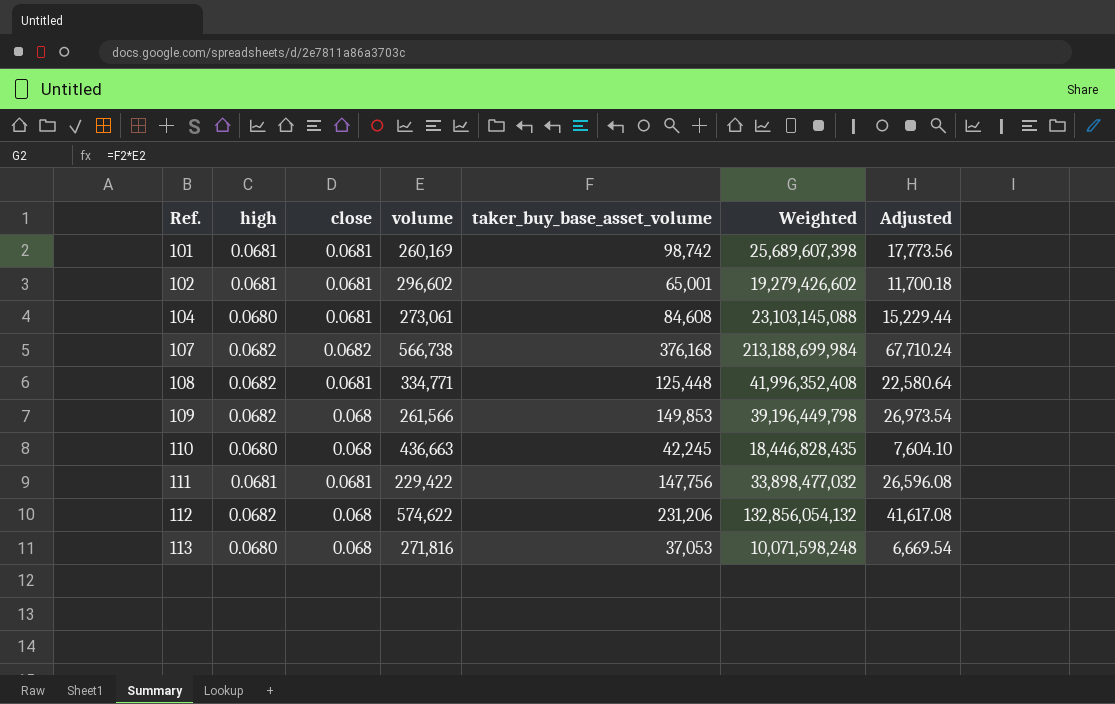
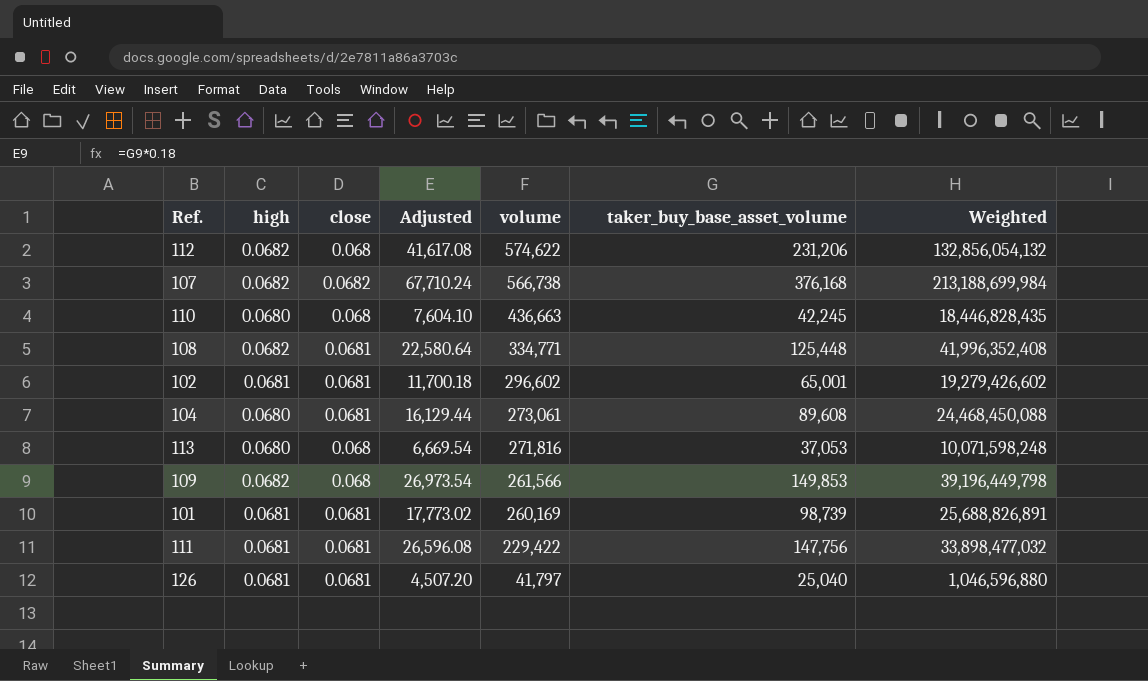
row order: Ref. ascending -> volume descending
column Adjusted | position: 7 -> 4
104 | Adjusted: 15,229.44 -> 16,129.44
104 | taker_buy_base_asset_volume: 84,608 -> 89,608
104 | Weighted: 23,103,145,088 -> 24,468,450,088
101 | Adjusted: 17,773.56 -> 17,773.02
101 | taker_buy_base_asset_volume: 98,742 -> 98,739
101 | Weighted: 25,689,607,398 -> 25,688,826,891
row 126: none -> 0.0681 | 0.0681 | 4,507.20 | 41,797 | 25,040 | 1,046,596,880

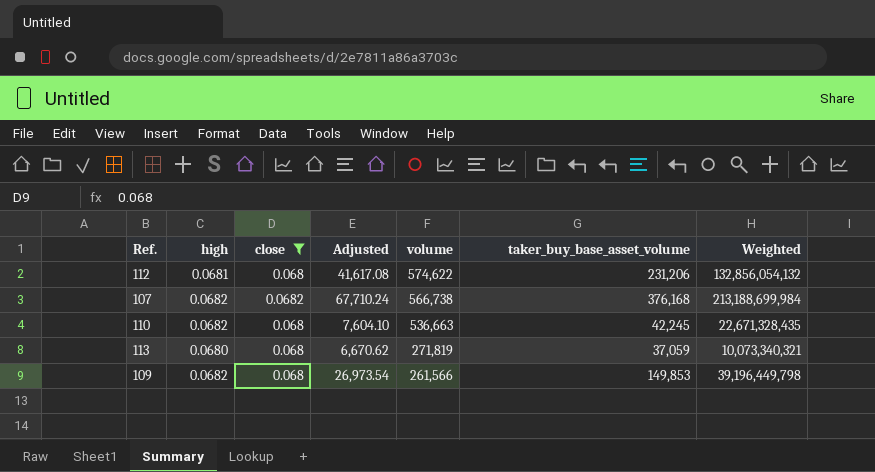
filter: none -> close != 0.0681
112 | high: 0.0682 -> 0.0681
110 | high: 0.0680 -> 0.0682
110 | volume: 436,663 -> 536,663
110 | Weighted: 18,446,828,435 -> 22,671,328,435
113 | Adjusted: 6,669.54 -> 6,670.62
113 | volume: 271,816 -> 271,819
113 | taker_buy_base_asset_volume: 37,053 -> 37,059
113 | Weighted: 10,071,598,248 -> 10,073,340,321

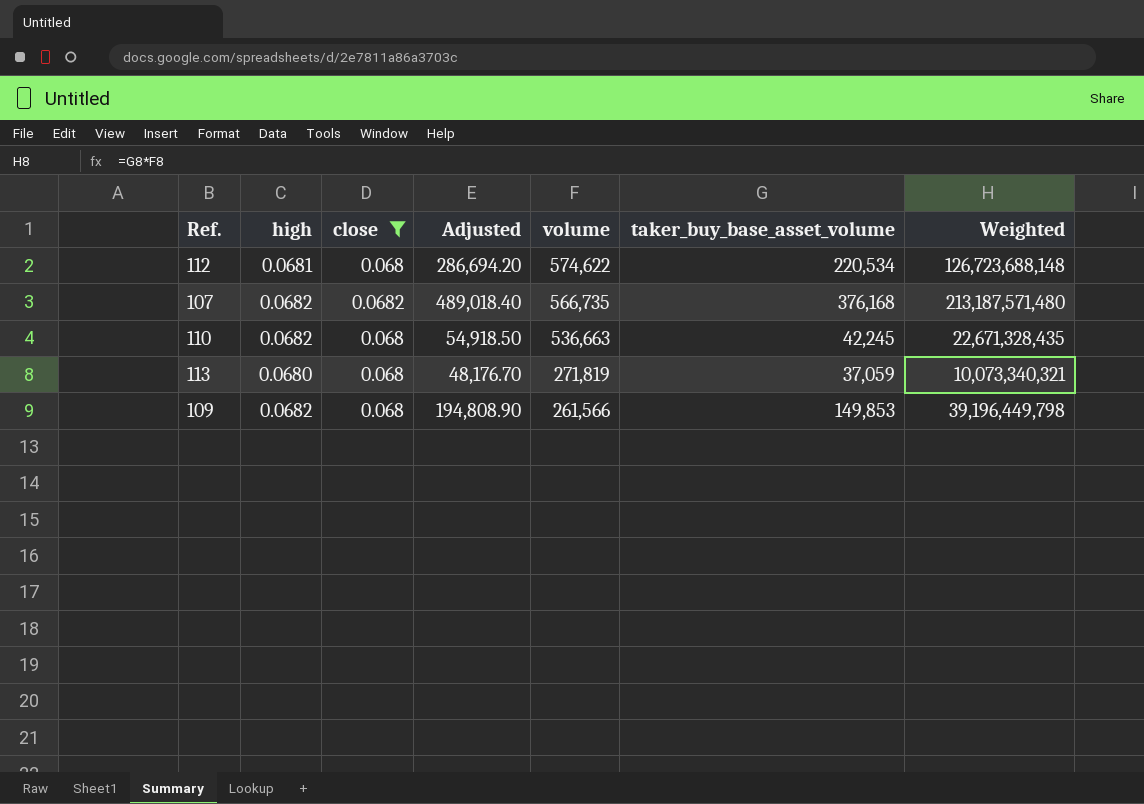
column Adjusted | formula: [taker_buy_base_asset_volume] * 0.18 -> [taker_buy_base_asset_volume] * 1.3
112 | taker_buy_base_asset_volume: 231,206 -> 220,534
112 | Weighted: 132,856,054,132 -> 126,723,688,148
107 | volume: 566,738 -> 566,735
107 | Weighted: 213,188,699,984 -> 213,187,571,480

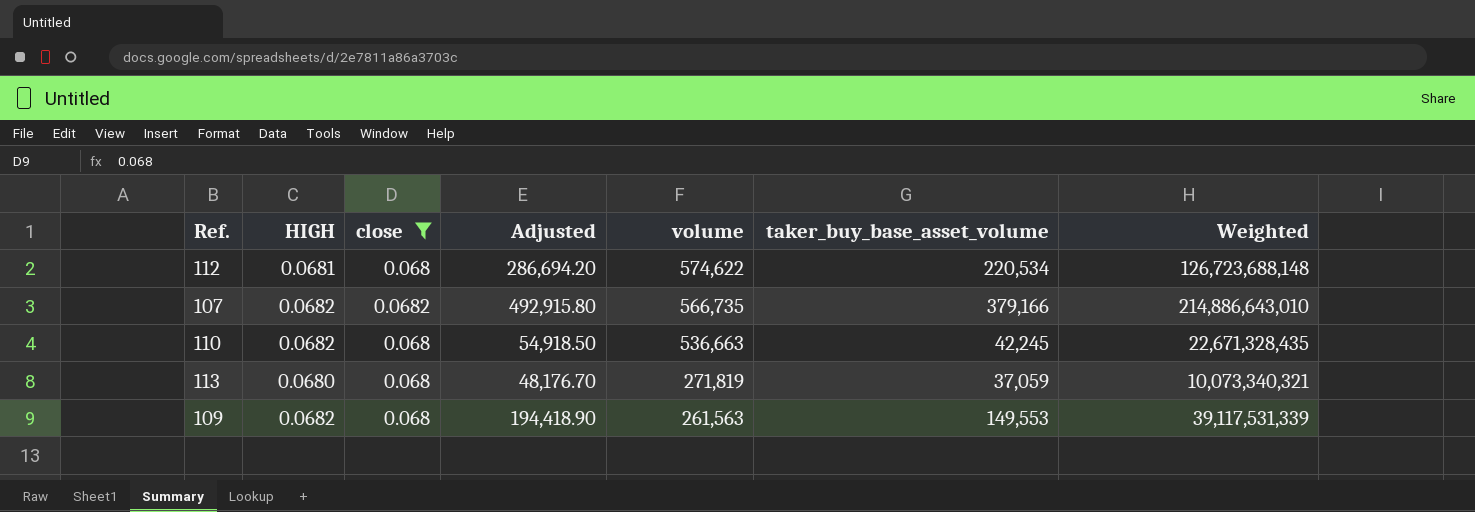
column name: high -> HIGH
107 | Adjusted: 489,018.40 -> 492,915.80
107 | taker_buy_base_asset_volume: 376,168 -> 379,166
107 | Weighted: 213,187,571,480 -> 214,886,643,010
109 | Adjusted: 194,808.90 -> 194,418.90
109 | volume: 261,566 -> 261,563
109 | taker_buy_base_asset_volume: 149,853 -> 149,553
109 | Weighted: 39,196,449,798 -> 39,117,531,339

